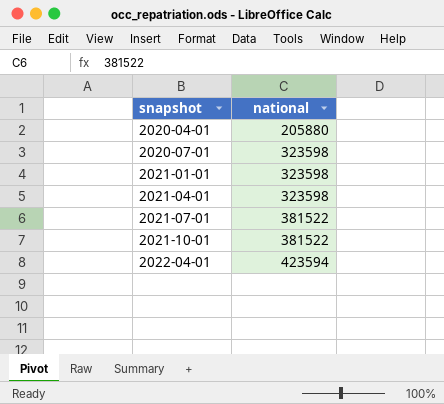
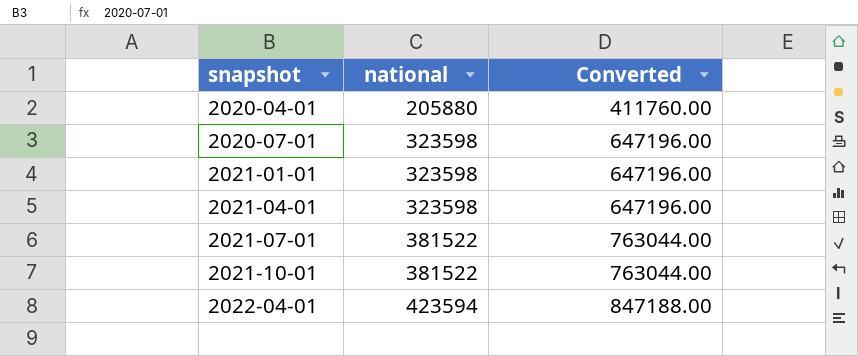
column Converted | formula: none -> [national] * 2

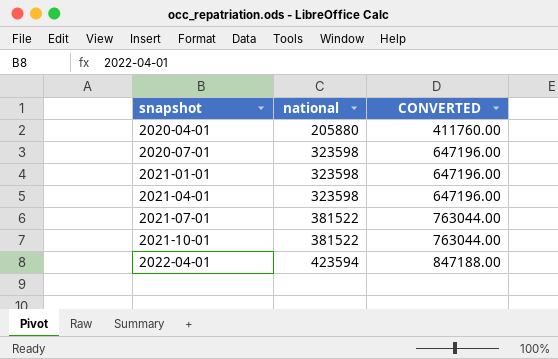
column name: Converted -> CONVERTED

